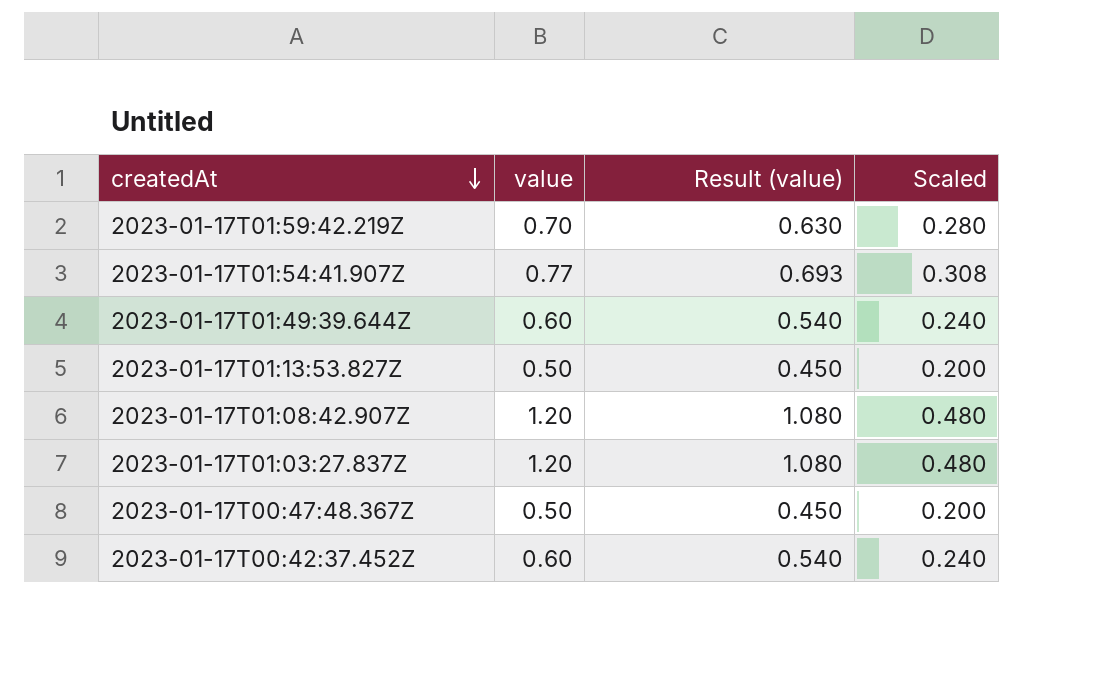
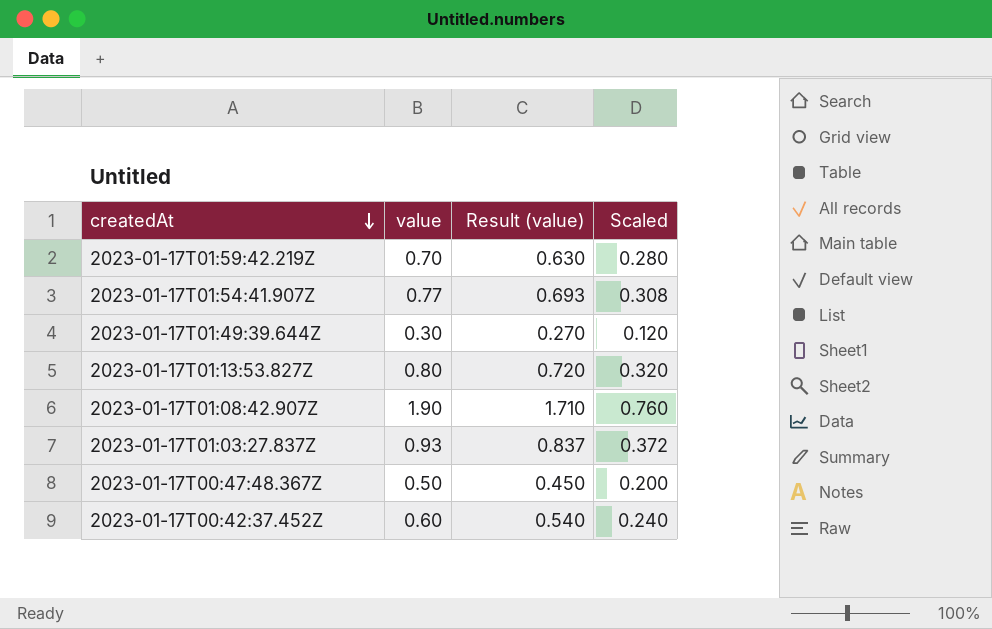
2023-01-17T01:49:39.644Z | value: 0.60 -> 0.30
2023-01-17T01:49:39.644Z | Result (value): 0.540 -> 0.270
2023-01-17T01:49:39.644Z | Scaled: 0.240 -> 0.120
2023-01-17T01:13:53.827Z | value: 0.50 -> 0.80
2023-01-17T01:13:53.827Z | Result (value): 0.450 -> 0.720
2023-01-17T01:13:53.827Z | Scaled: 0.200 -> 0.320
2023-01-17T01:08:42.907Z | value: 1.20 -> 1.90
2023-01-17T01:08:42.907Z | Result (value): 1.080 -> 1.710
2023-01-17T01:08:42.907Z | Scaled: 0.480 -> 0.760
2023-01-17T01:03:27.837Z | value: 1.20 -> 0.93
2023-01-17T01:03:27.837Z | Result (value): 1.080 -> 0.837
2023-01-17T01:03:27.837Z | Scaled: 0.480 -> 0.372

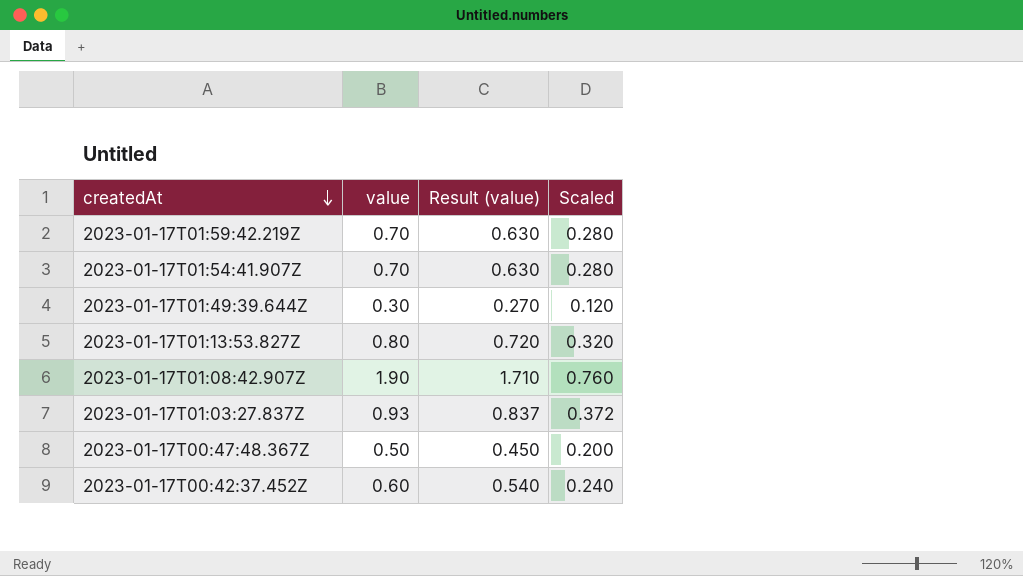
2023-01-17T01:54:41.907Z | value: 0.77 -> 0.70
2023-01-17T01:54:41.907Z | Result (value): 0.693 -> 0.630
2023-01-17T01:54:41.907Z | Scaled: 0.308 -> 0.280

